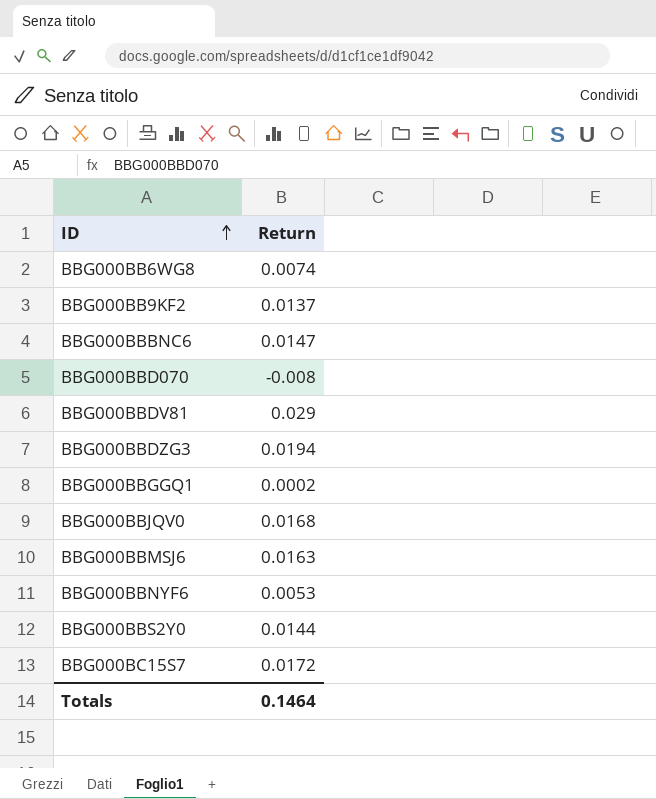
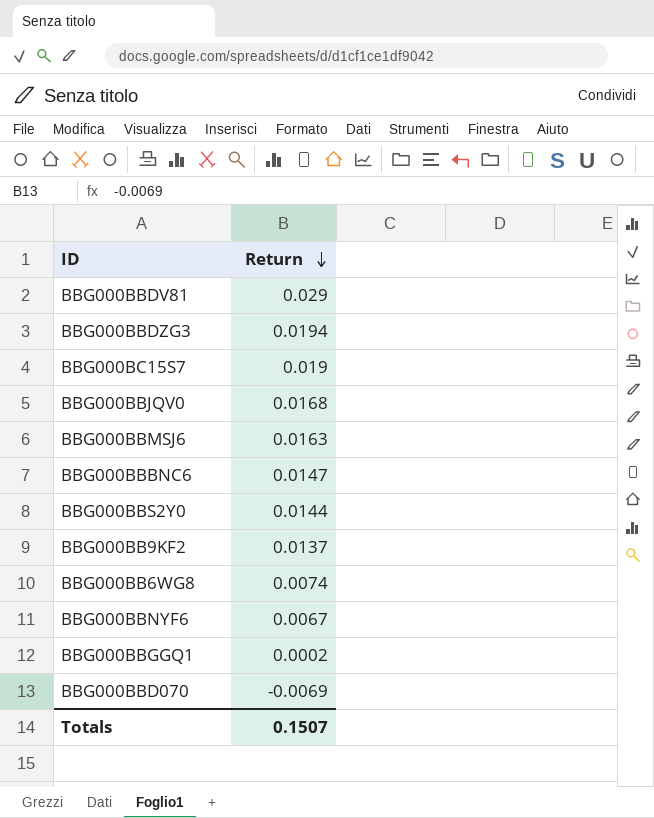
row order: ID ascending -> Return descending
BBG000BC15S7 | Return: 0.0172 -> 0.019
BBG000BBNYF6 | Return: 0.0053 -> 0.0067
BBG000BBD070 | Return: -0.008 -> -0.0069
Totals | Return: 0.1464 -> 0.1507

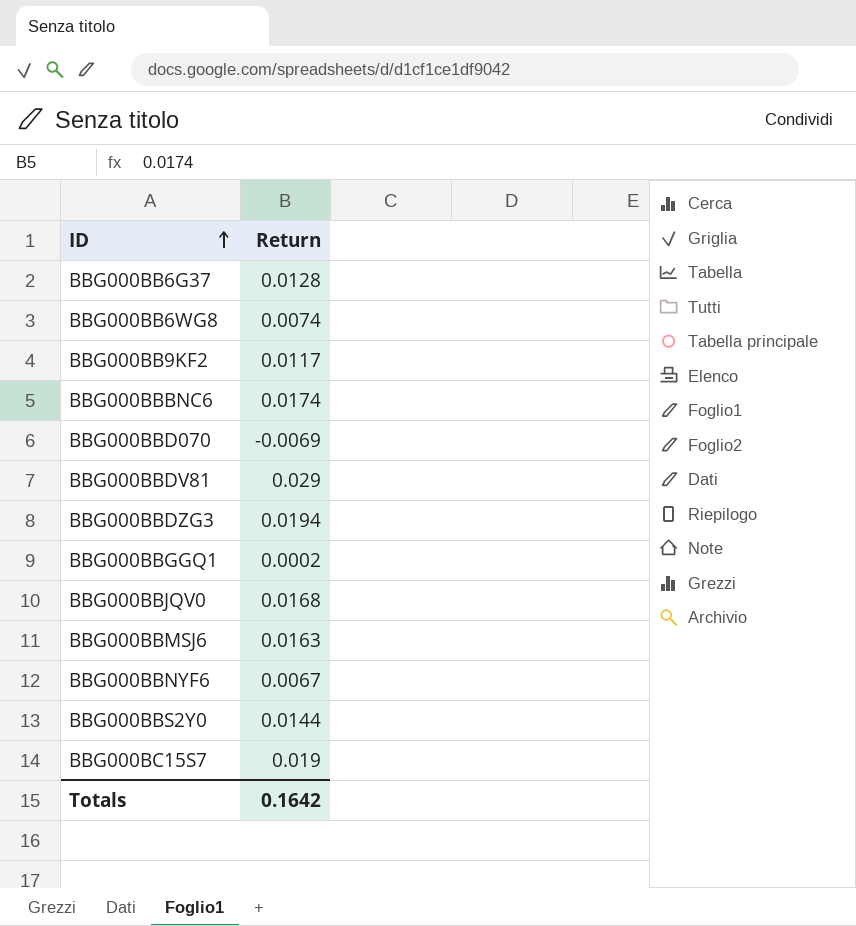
row order: Return descending -> ID ascending
row BBG000BB6G37: none -> 0.0128
BBG000BB9KF2 | Return: 0.0137 -> 0.0117
BBG000BBBNC6 | Return: 0.0147 -> 0.0174
Totals | Return: 0.1507 -> 0.1642

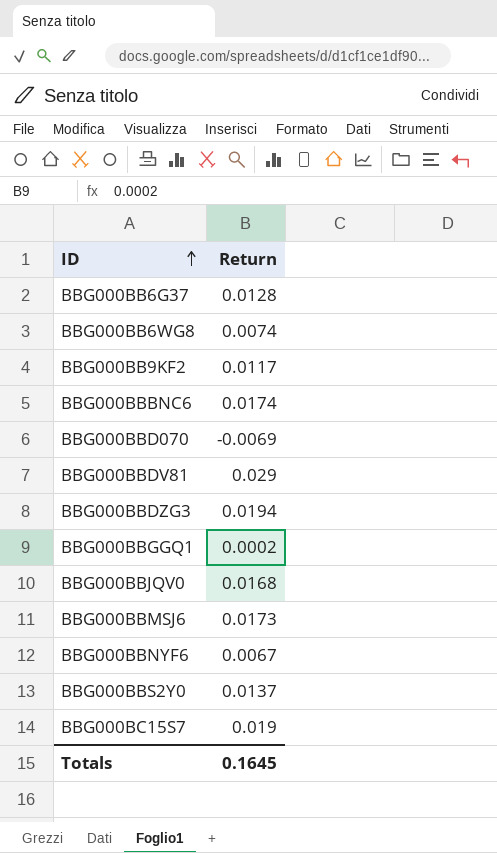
BBG000BBMSJ6 | Return: 0.0163 -> 0.0173
BBG000BBS2Y0 | Return: 0.0144 -> 0.0137
Totals | Return: 0.1642 -> 0.1645

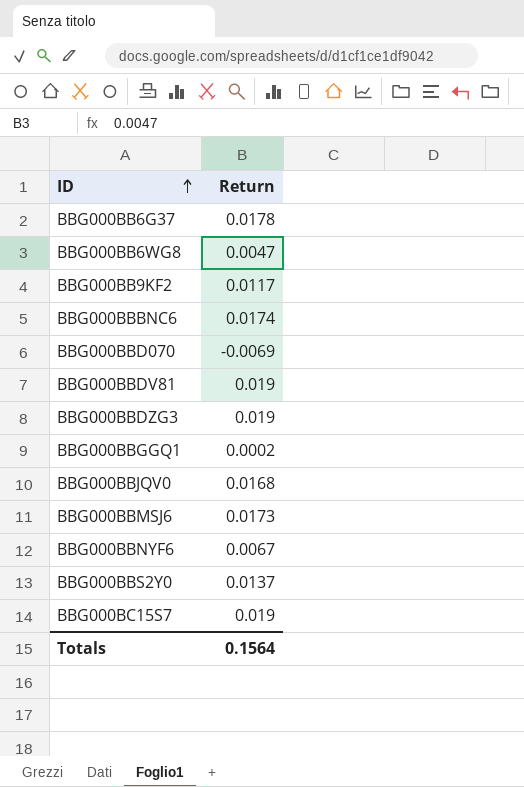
BBG000BB6G37 | Return: 0.0128 -> 0.0178
BBG000BB6WG8 | Return: 0.0074 -> 0.0047
BBG000BBDV81 | Return: 0.029 -> 0.019
BBG000BBDZG3 | Return: 0.0194 -> 0.019
Totals | Return: 0.1645 -> 0.1564

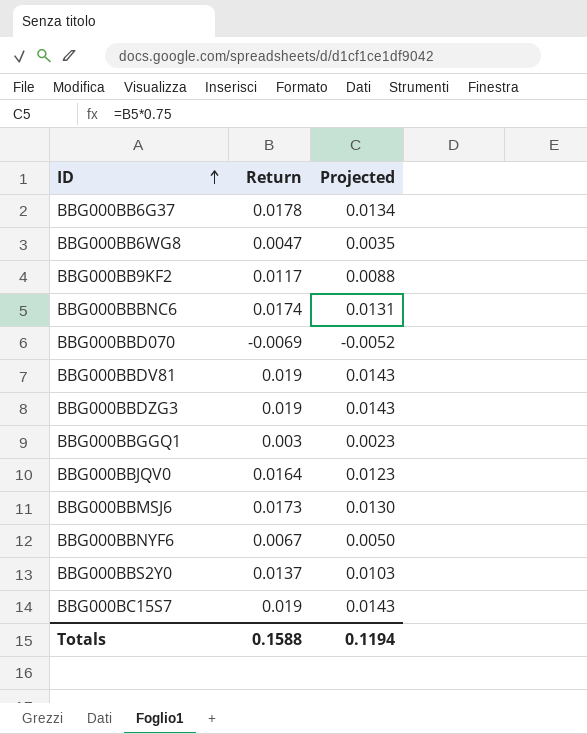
column Projected | formula: none -> [Return] * 0.75
BBG000BBGGQ1 | Return: 0.0002 -> 0.003
BBG000BBJQV0 | Return: 0.0168 -> 0.0164
Totals | Return: 0.1564 -> 0.1588

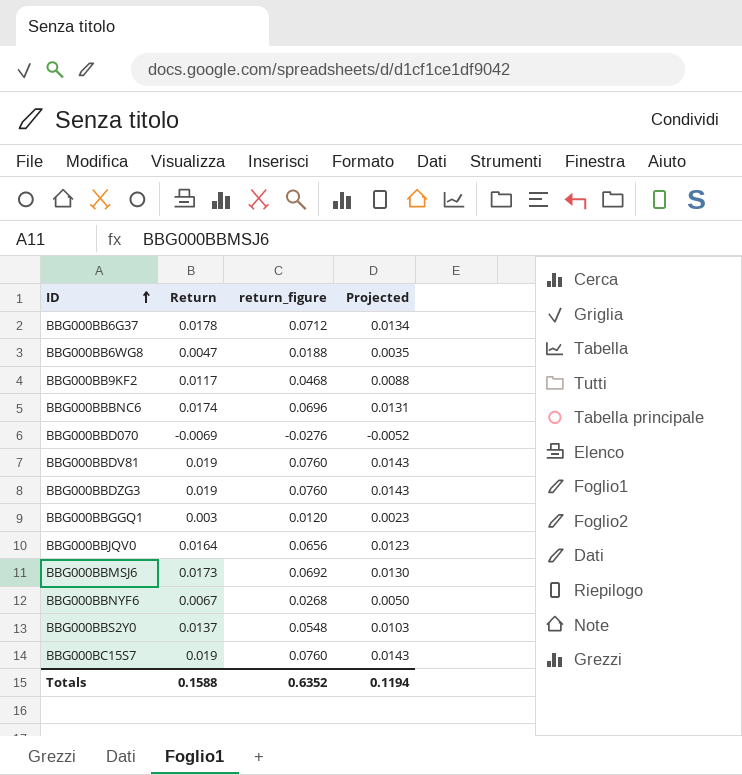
column return_figure | formula: none -> [Return] * 4

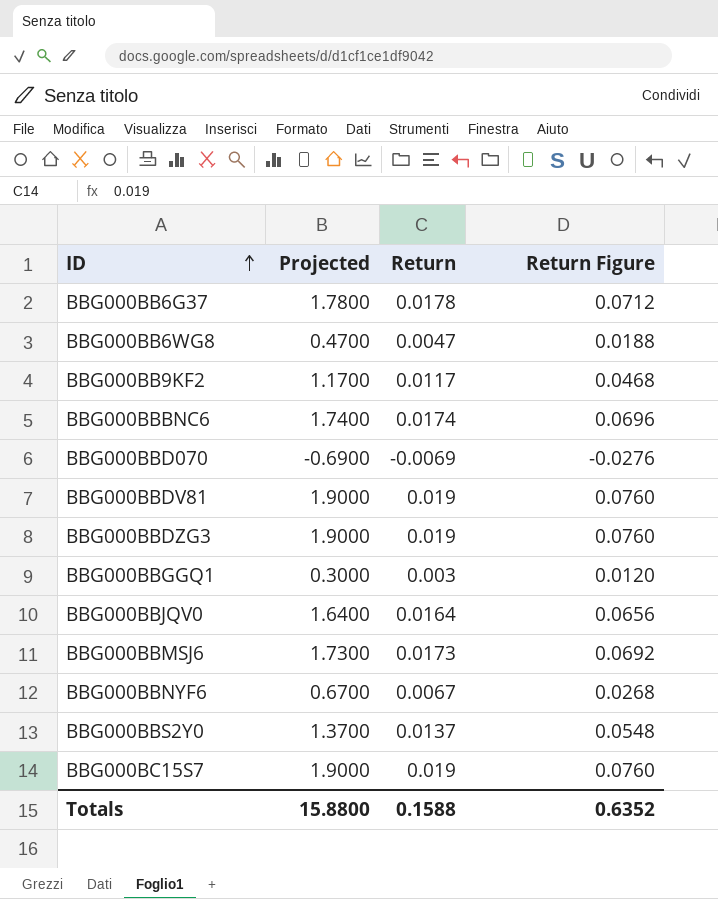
column Projected | formula: [Return] * 0.75 -> [Return] * 100
column Projected | position: 4 -> 2
column name: return_figure -> Return Figure
Totals | Projected: 0.1194 -> 15.8800

